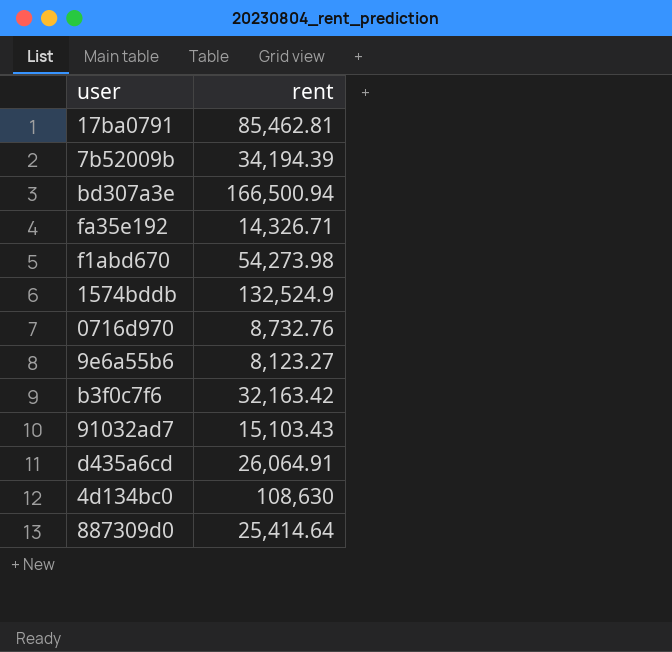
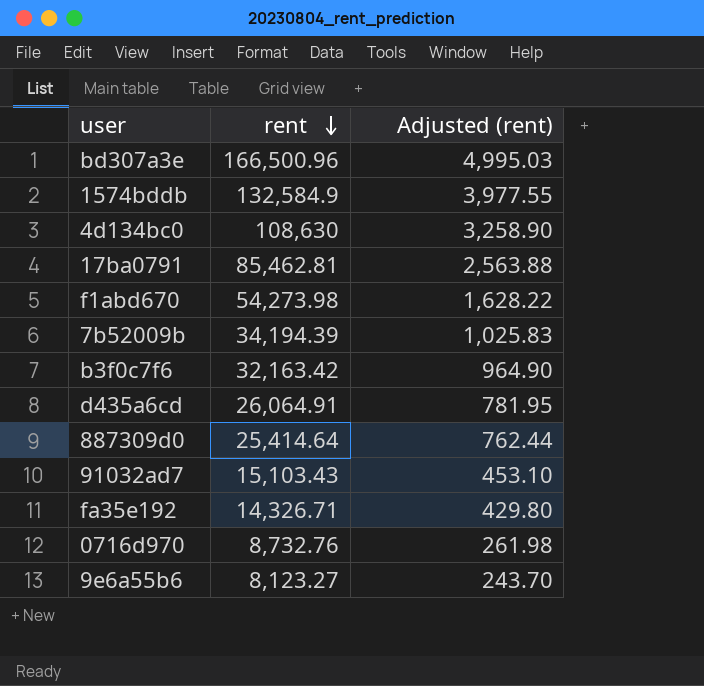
row order: none -> rent descending
column Adjusted (rent) | formula: none -> [rent] * 0.03
bd307a3e | rent: 166,500.94 -> 166,500.96
1574bddb | rent: 132,524.9 -> 132,584.9

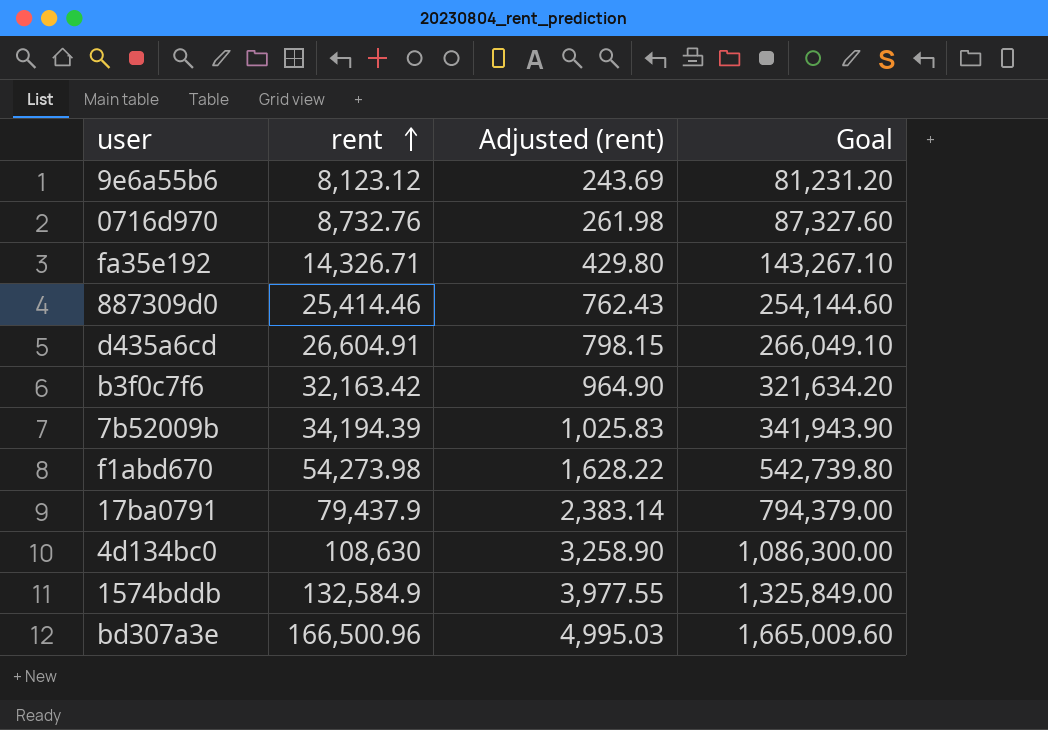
row order: rent descending -> rent ascending
column Goal | formula: none -> [rent] * 10
row 91032ad7: 15,103.43 | 453.10 -> none
9e6a55b6 | rent: 8,123.27 -> 8,123.12
9e6a55b6 | Adjusted (rent): 243.70 -> 243.69
887309d0 | rent: 25,414.64 -> 25,414.46
887309d0 | Adjusted (rent): 762.44 -> 762.43
d435a6cd | rent: 26,064.91 -> 26,604.91
d435a6cd | Adjusted (rent): 781.95 -> 798.15
17ba0791 | rent: 85,462.81 -> 79,437.9
17ba0791 | Adjusted (rent): 2,563.88 -> 2,383.14

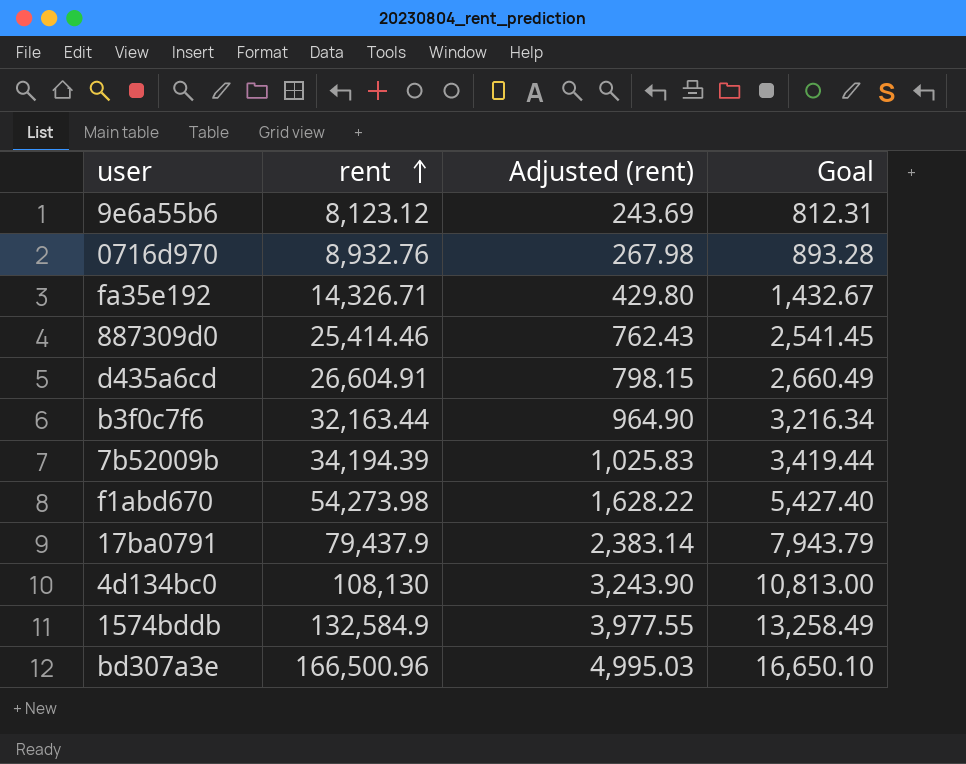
column Goal | formula: [rent] * 10 -> [rent] * 0.1
0716d970 | rent: 8,732.76 -> 8,932.76
0716d970 | Adjusted (rent): 261.98 -> 267.98
b3f0c7f6 | rent: 32,163.42 -> 32,163.44
4d134bc0 | rent: 108,630 -> 108,130
4d134bc0 | Adjusted (rent): 3,258.90 -> 3,243.90

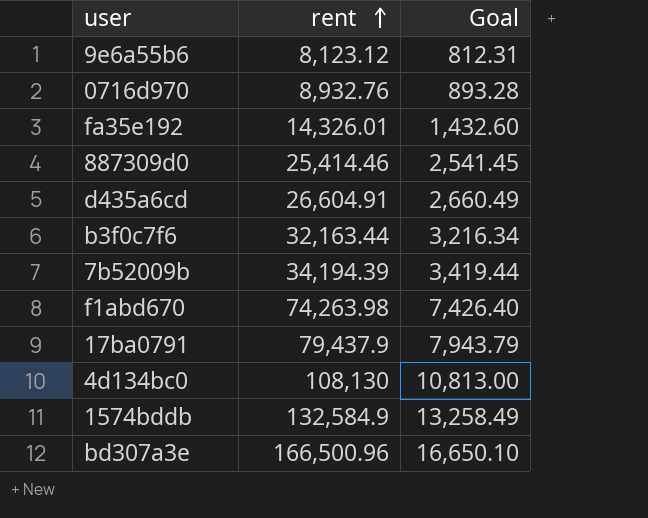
column Adjusted (rent) | formula: [rent] * 0.03 -> none
fa35e192 | rent: 14,326.71 -> 14,326.01
fa35e192 | Goal: 1,432.67 -> 1,432.60
f1abd670 | rent: 54,273.98 -> 74,263.98
f1abd670 | Goal: 5,427.40 -> 7,426.40

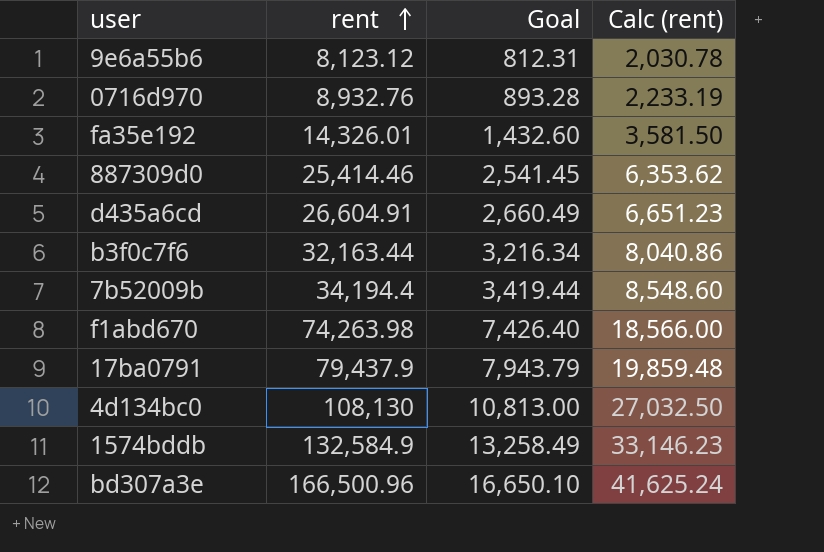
column Calc (rent) | formula: none -> [rent] * 0.25
7b52009b | rent: 34,194.39 -> 34,194.4

